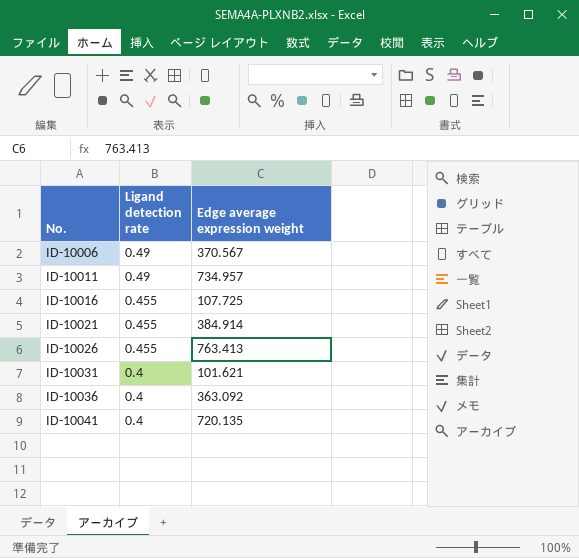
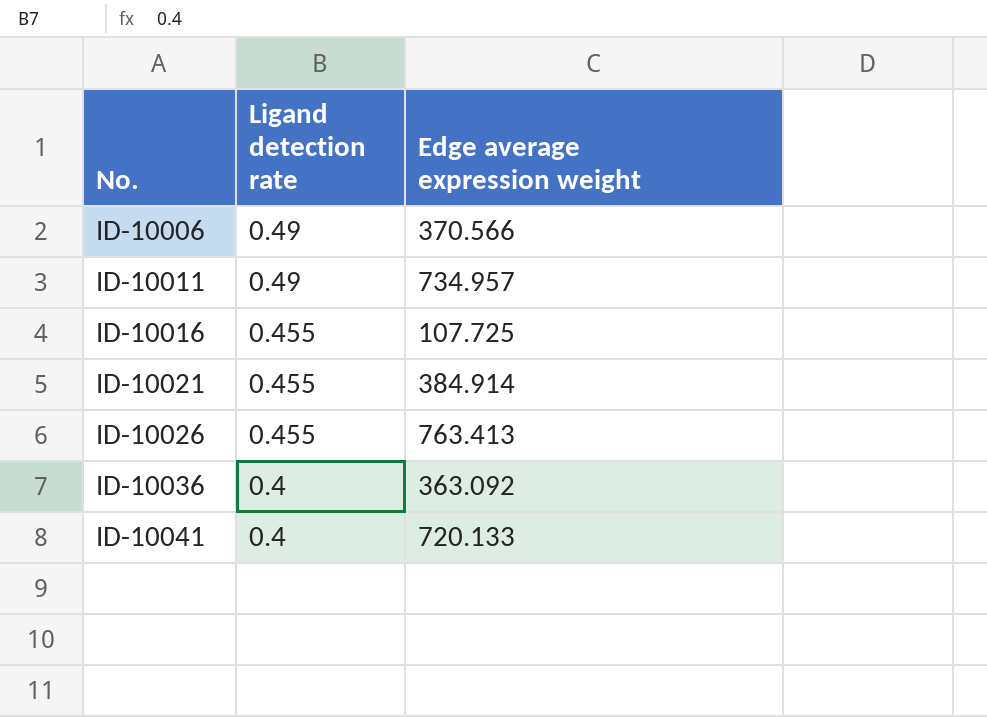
row ID-10031: 0.4 | 101.621 -> none
ID-10006 | Edge average expression weight: 370.567 -> 370.566
ID-10041 | Edge average expression weight: 720.135 -> 720.133

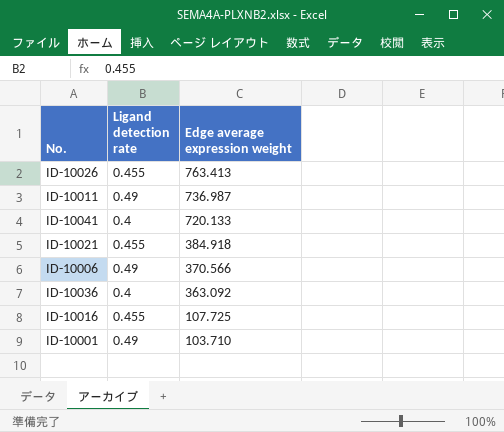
row order: No. ascending -> Edge average expression weight descending
ID-10011 | Edge average expression weight: 734.957 -> 736.987
ID-10021 | Edge average expression weight: 384.914 -> 384.918
row ID-10001: none -> 0.49 | 103.710

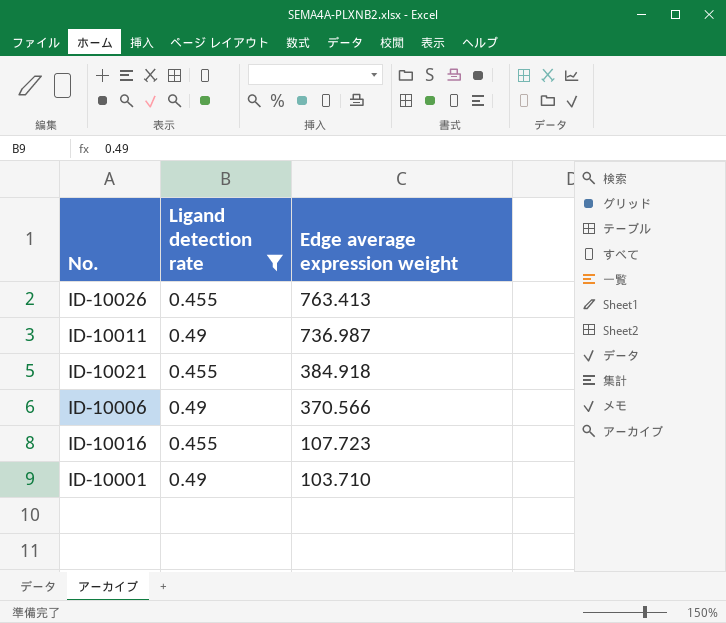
filter: none -> Ligand detection rate != 0.4
ID-10016 | Edge average expression weight: 107.725 -> 107.723

